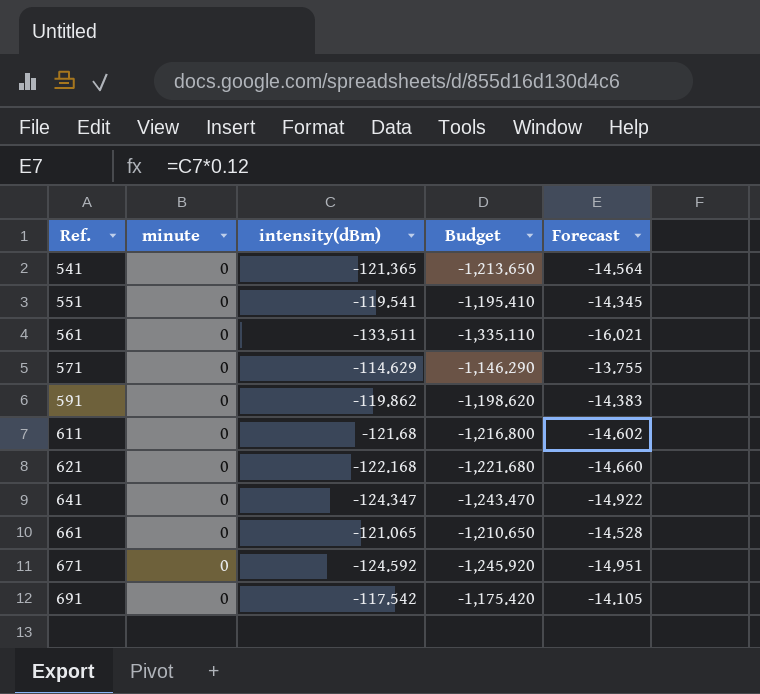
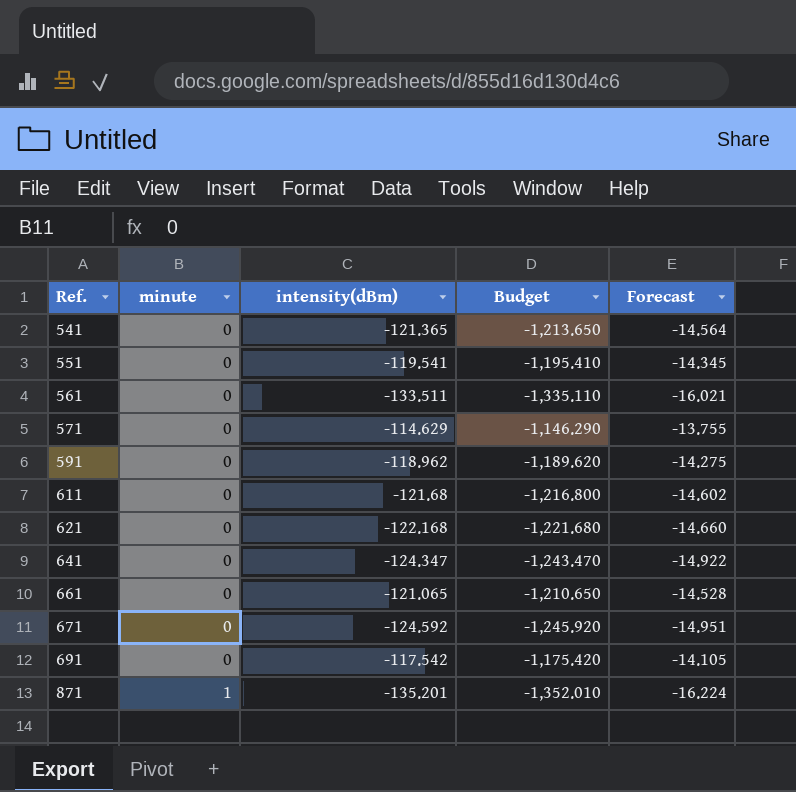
591 | intensity(dBm): -119.862 -> -118.962
591 | Budget: -1,198.620 -> -1,189.620
591 | Forecast: -14.383 -> -14.275
row 871: none -> 1 | -135.201 | -1,352.010 | -16.224

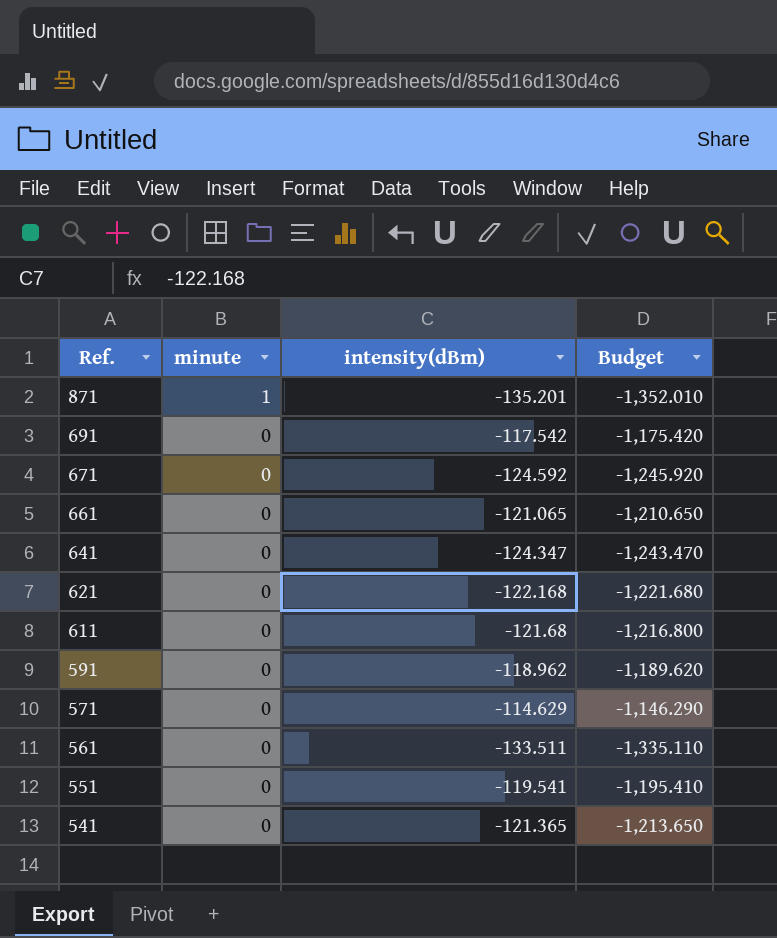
row order: Ref. ascending -> Ref. descending
column Forecast | formula: [intensity(dBm)] * 0.12 -> none

